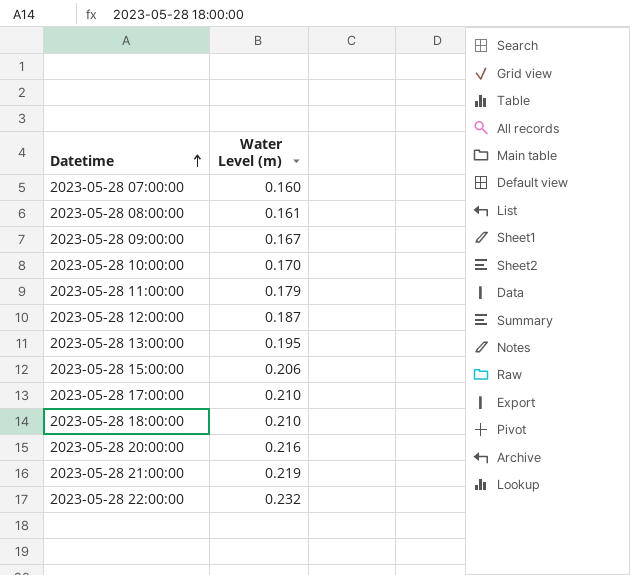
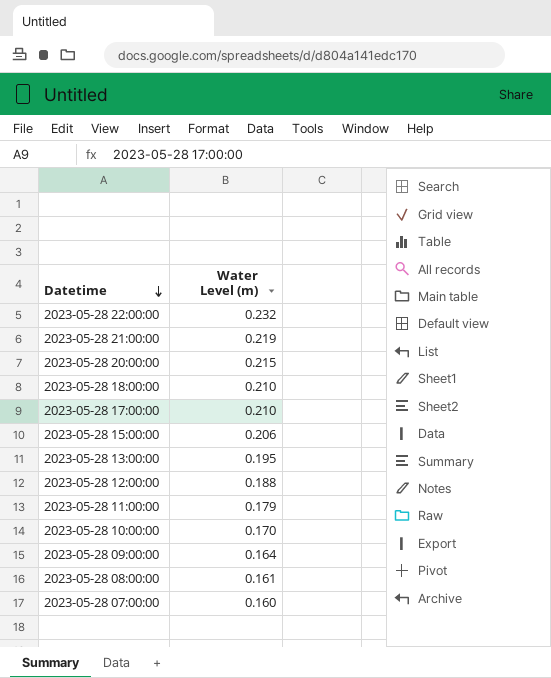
row order: Datetime ascending -> Datetime descending
2023-05-28 20:00:00 | Water Level (m): 0.216 -> 0.215
2023-05-28 12:00:00 | Water Level (m): 0.187 -> 0.188
2023-05-28 09:00:00 | Water Level (m): 0.167 -> 0.164

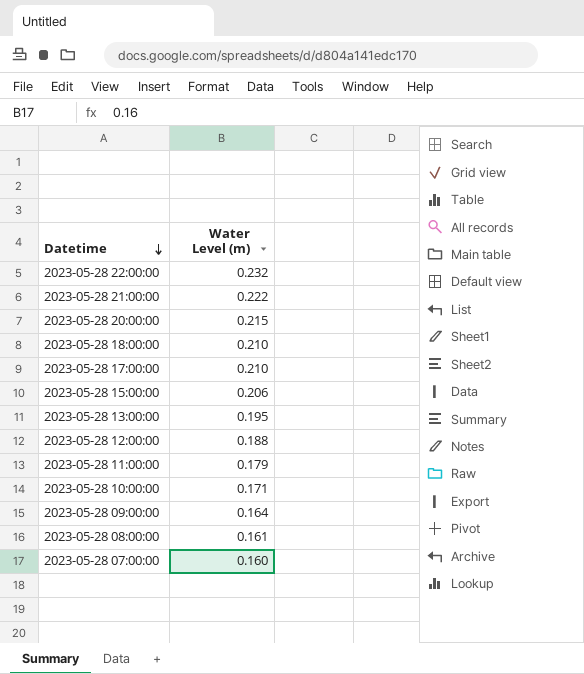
2023-05-28 21:00:00 | Water Level (m): 0.219 -> 0.222
2023-05-28 10:00:00 | Water Level (m): 0.170 -> 0.171

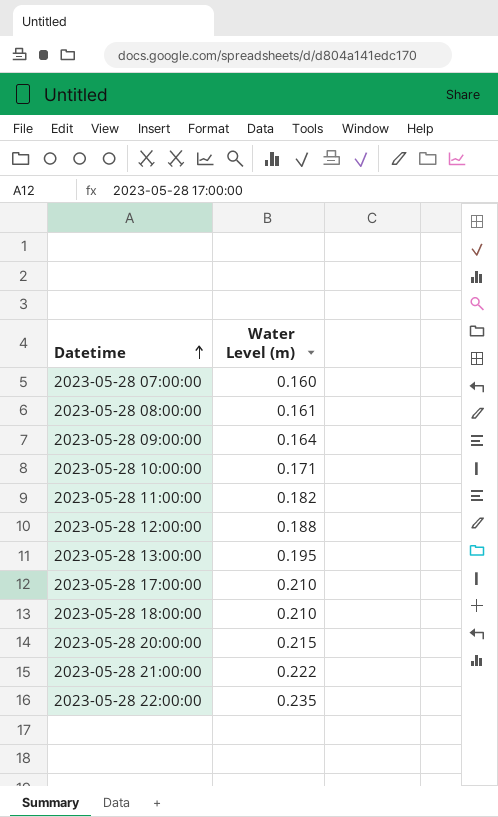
row order: Datetime descending -> Datetime ascending
row 2023-05-28 15:00:00: 0.206 -> none
2023-05-28 11:00:00 | Water Level (m): 0.179 -> 0.182
2023-05-28 22:00:00 | Water Level (m): 0.232 -> 0.235

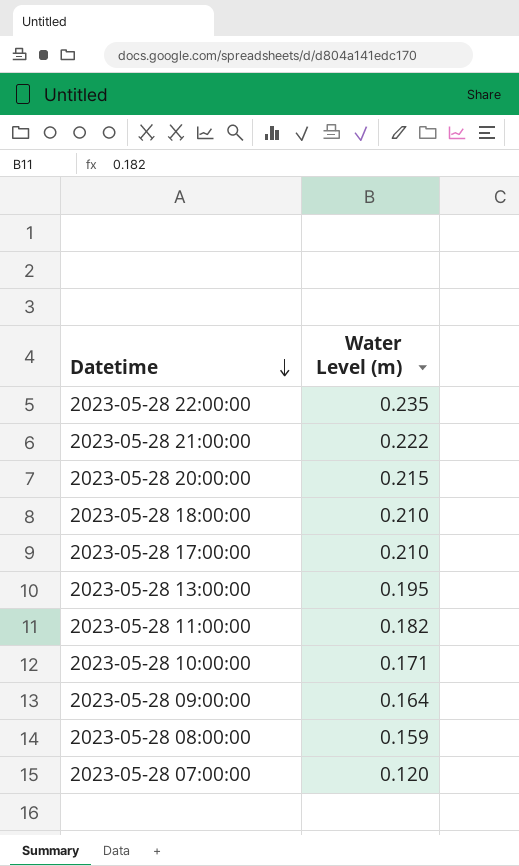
row order: Datetime ascending -> Datetime descending
row 2023-05-28 12:00:00: 0.188 -> none
2023-05-28 08:00:00 | Water Level (m): 0.161 -> 0.159
2023-05-28 07:00:00 | Water Level (m): 0.160 -> 0.120

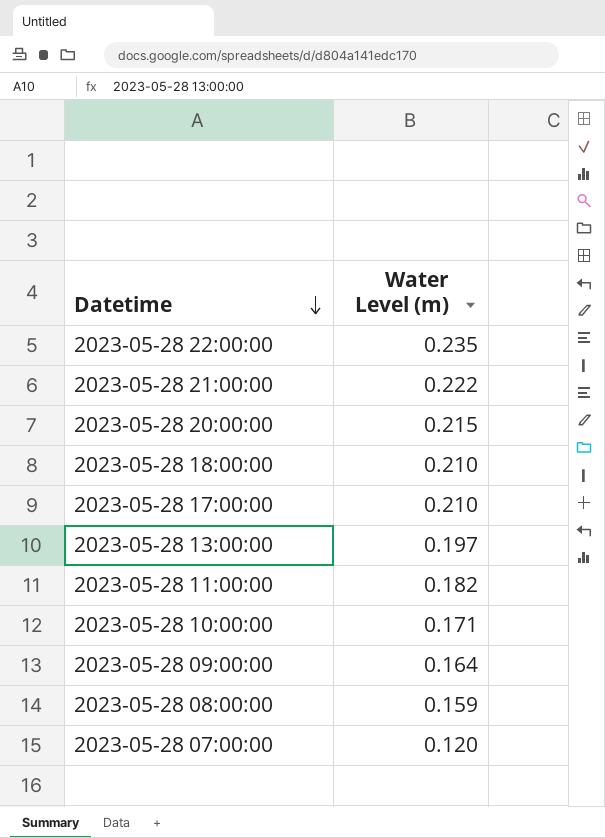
2023-05-28 13:00:00 | Water Level (m): 0.195 -> 0.197

